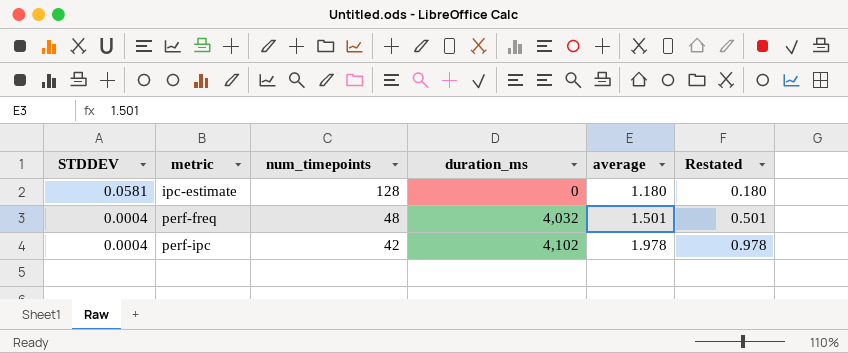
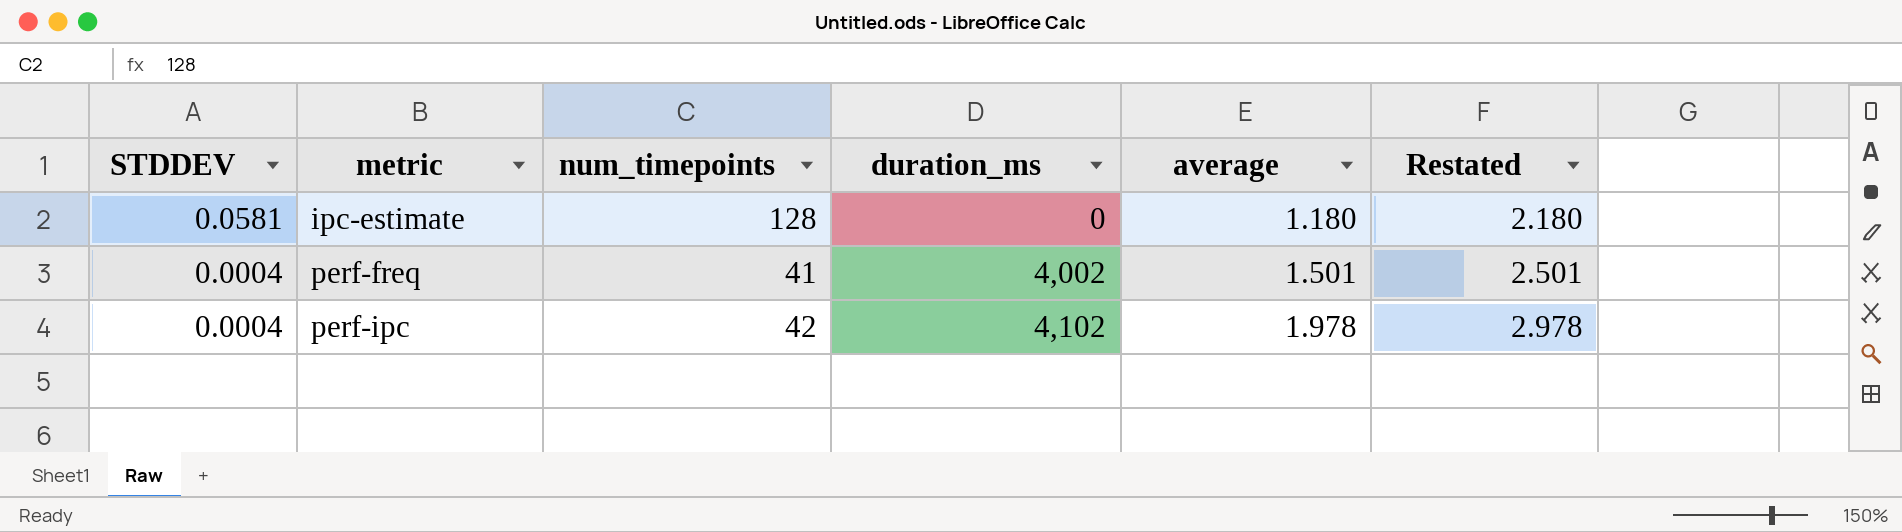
column Restated | formula: [average] - 1 -> [average] + 1
perf-freq | num_timepoints: 48 -> 41
perf-freq | duration_ms: 4,032 -> 4,002

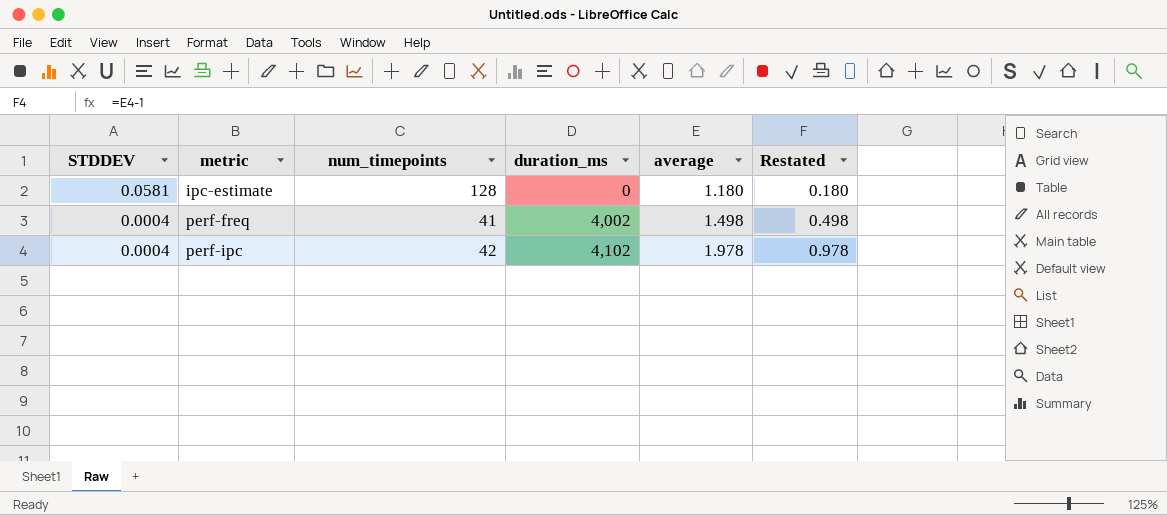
column Restated | formula: [average] + 1 -> [average] - 1
perf-freq | average: 1.501 -> 1.498

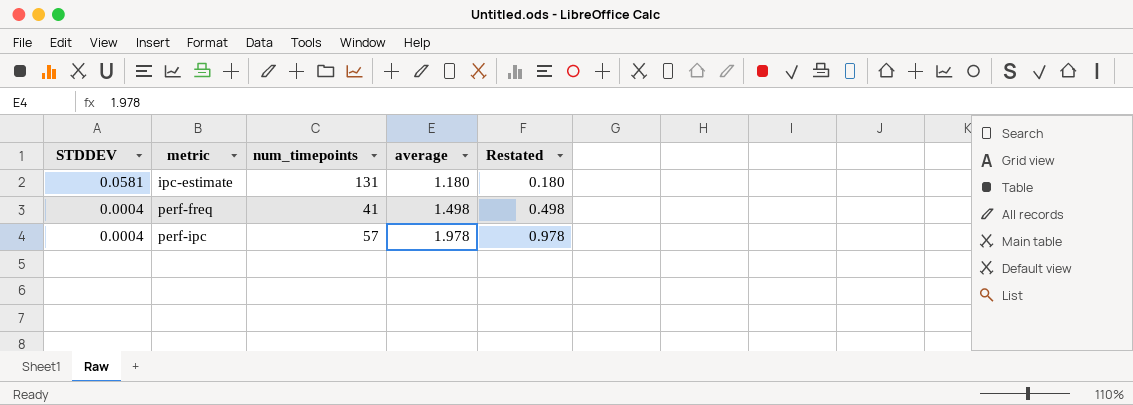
column duration_ms | position: 4 -> none
ipc-estimate | num_timepoints: 128 -> 131
perf-ipc | num_timepoints: 42 -> 57

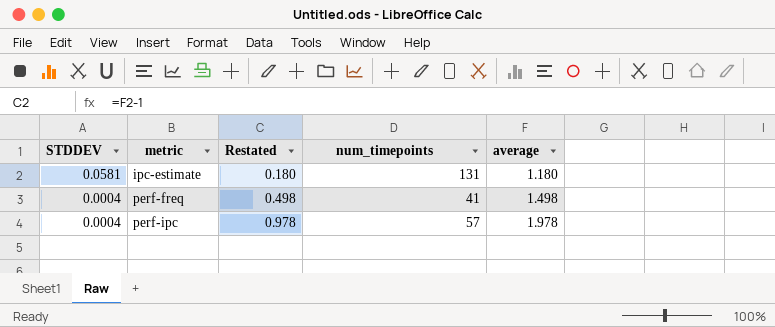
column Restated | position: 5 -> 3

